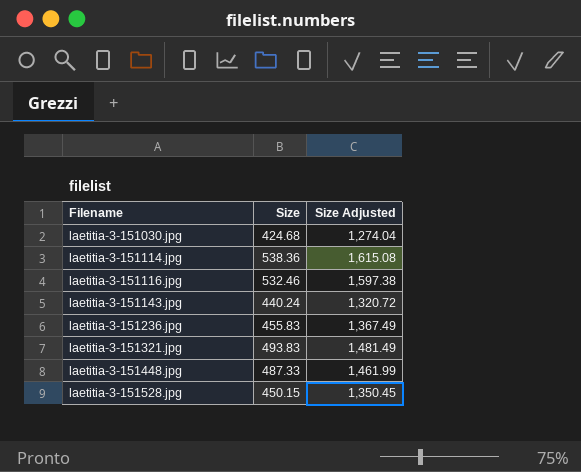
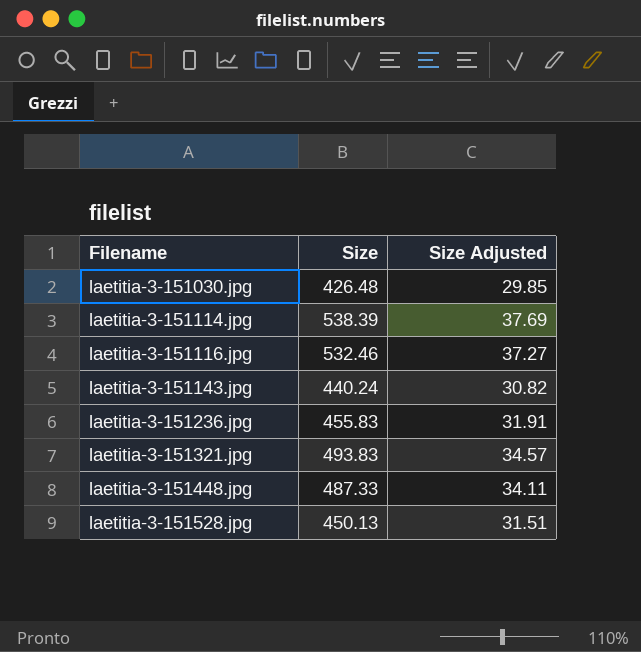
column Size Adjusted | formula: [Size] * 3 -> [Size] * 0.07
laetitia-3-151030.jpg | Size: 424.68 -> 426.48
laetitia-3-151114.jpg | Size: 538.36 -> 538.39
laetitia-3-151528.jpg | Size: 450.15 -> 450.13

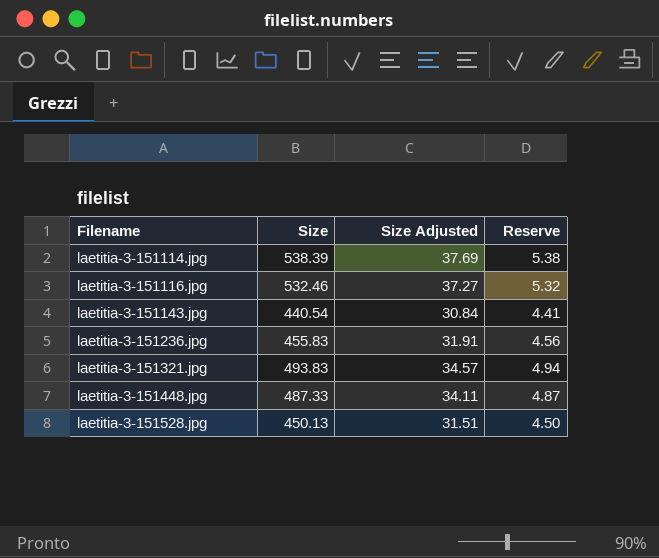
column Reserve | formula: none -> [Size] * 0.01
row laetitia-3-151030.jpg: 426.48 | 29.85 -> none
laetitia-3-151143.jpg | Size: 440.24 -> 440.54
laetitia-3-151143.jpg | Size Adjusted: 30.82 -> 30.84

